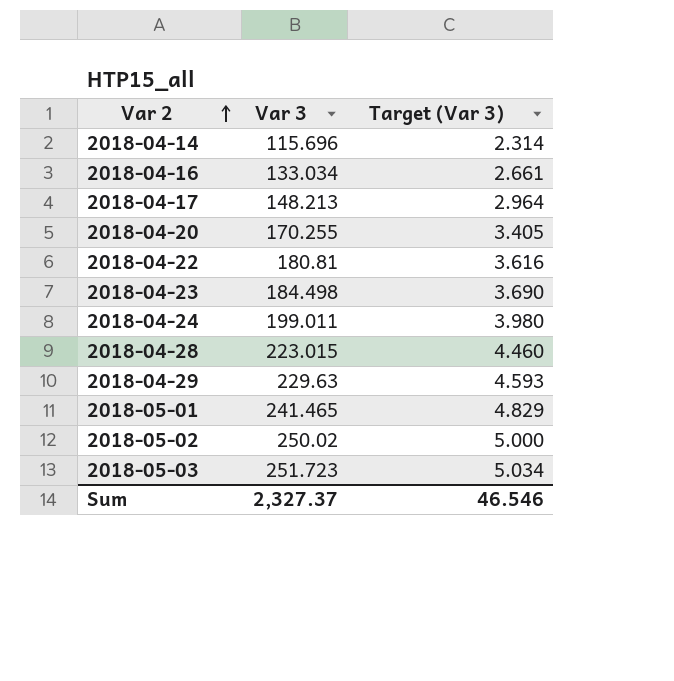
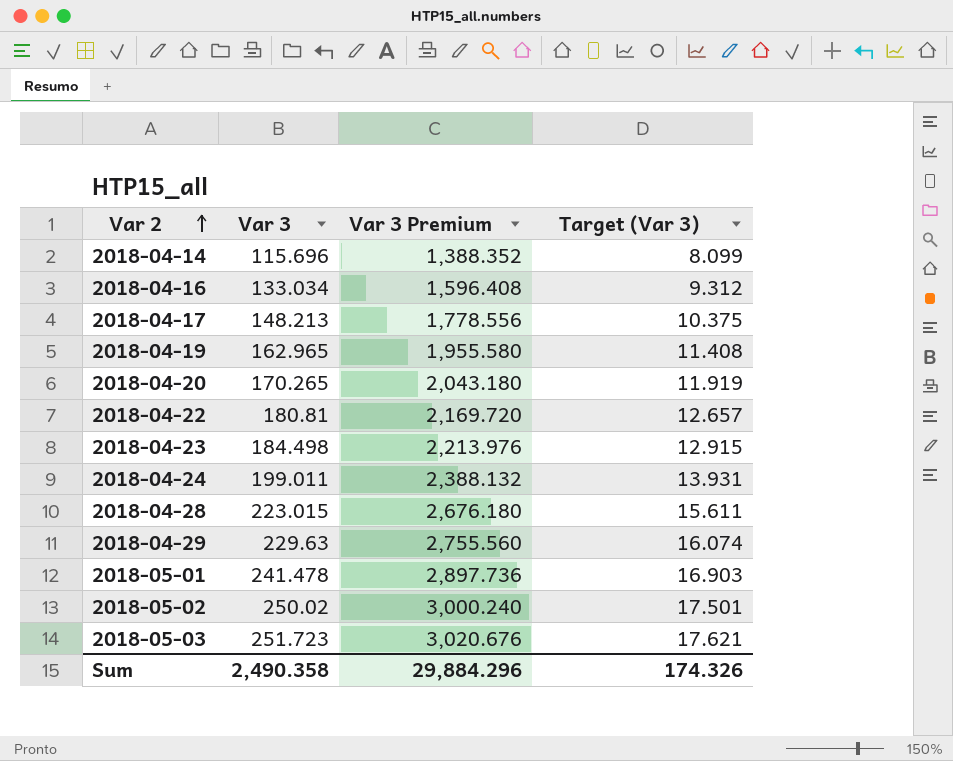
column Var 3 Premium | formula: none -> [Var 3] * 12
column Target (Var 3) | formula: [Var 3] * 0.02 -> [Var 3] * 0.07
row 2018-04-19: none -> 162.965 | 1,955.580 | 11.408
2018-04-20 | Var 3: 170.255 -> 170.265
2018-05-01 | Var 3: 241.465 -> 241.478
Sum | Var 3: 2,327.37 -> 2,490.358
Sum | Target (Var 3): 46.546 -> 174.326

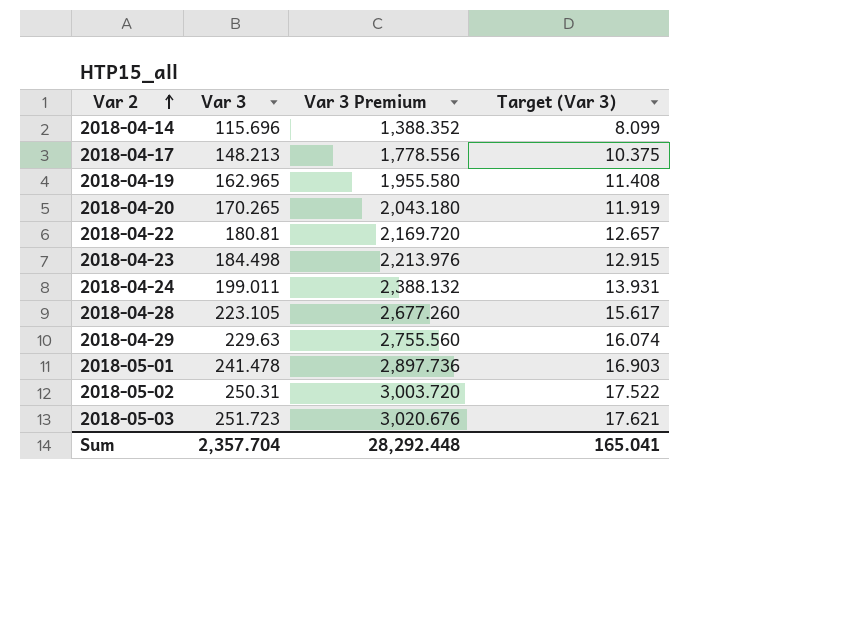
row 2018-04-16: 133.034 | 1,596.408 | 9.312 -> none
2018-04-28 | Var 3: 223.015 -> 223.105
2018-04-28 | Var 3 Premium: 2,676.180 -> 2,677.260
2018-04-28 | Target (Var 3): 15.611 -> 15.617
2018-05-02 | Var 3: 250.02 -> 250.31
2018-05-02 | Var 3 Premium: 3,000.240 -> 3,003.720
2018-05-02 | Target (Var 3): 17.501 -> 17.522
Sum | Var 3: 2,490.358 -> 2,357.704
Sum | Var 3 Premium: 29,884.296 -> 28,292.448
Sum | Target (Var 3): 174.326 -> 165.041

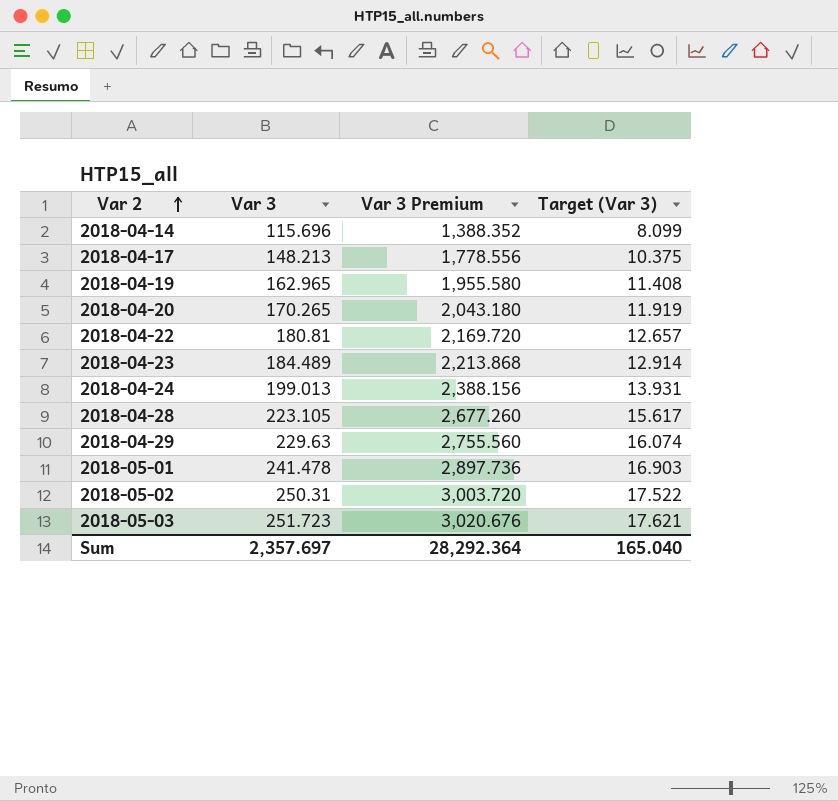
2018-04-23 | Var 3: 184.498 -> 184.489
2018-04-23 | Var 3 Premium: 2,213.976 -> 2,213.868
2018-04-23 | Target (Var 3): 12.915 -> 12.914
2018-04-24 | Var 3: 199.011 -> 199.013
2018-04-24 | Var 3 Premium: 2,388.132 -> 2,388.156
Sum | Var 3: 2,357.704 -> 2,357.697
Sum | Var 3 Premium: 28,292.448 -> 28,292.364
Sum | Target (Var 3): 165.041 -> 165.040

